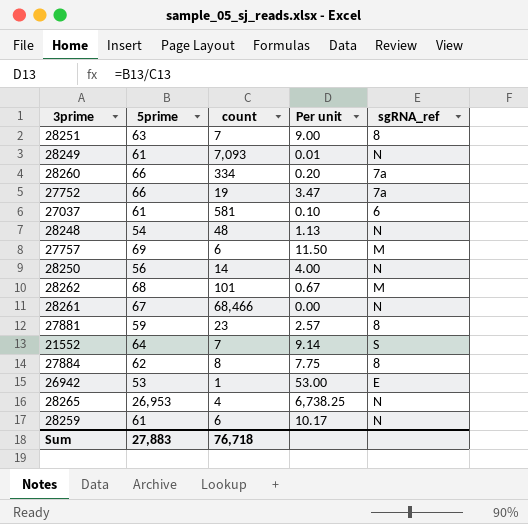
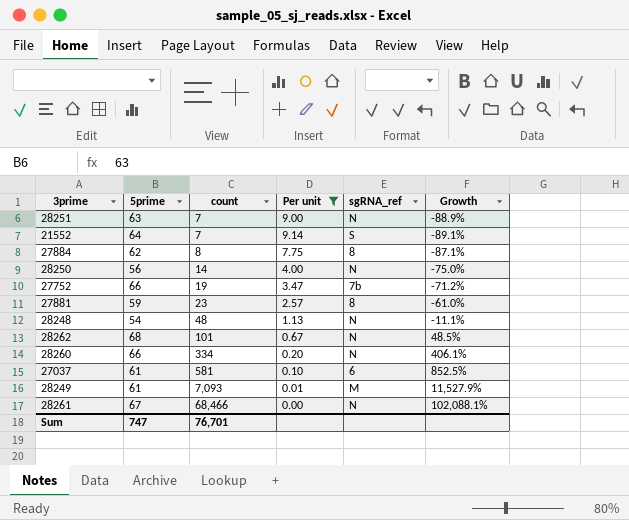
filter: none -> Per unit <= 9.14
row order: none -> count ascending
column Growth | formula: none -> ([count] - [5prime]) / [5prime]
28251 | sgRNA_ref: 8 -> N
27752 | sgRNA_ref: 7a -> 7b
28262 | sgRNA_ref: M -> N
28260 | sgRNA_ref: 7a -> N
28249 | sgRNA_ref: N -> M
Sum | 5prime: 27,883 -> 747
Sum | count: 76,718 -> 76,701

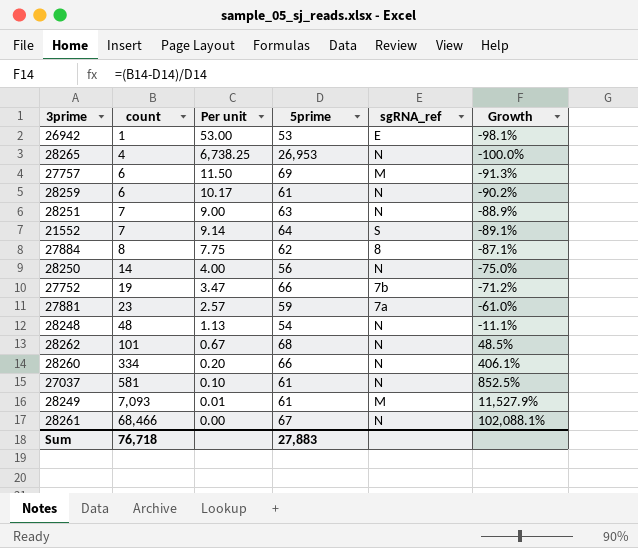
filter: Per unit <= 9.14 -> none
column 5prime | position: 2 -> 4
27881 | sgRNA_ref: 8 -> 7a
27037 | sgRNA_ref: 6 -> N
Sum | count: 76,701 -> 76,718
Sum | 5prime: 747 -> 27,883

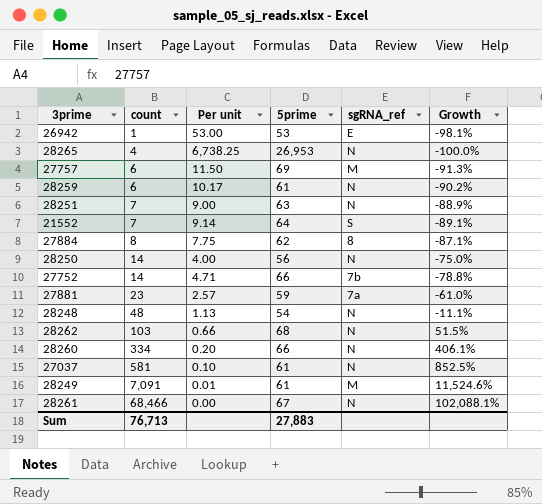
27752 | count: 19 -> 14
27752 | Per unit: 3.47 -> 4.71
27752 | Growth: -71.2% -> -78.8%
28262 | count: 101 -> 103
28262 | Per unit: 0.67 -> 0.66
28262 | Growth: 48.5% -> 51.5%
28249 | count: 7,093 -> 7,091
28249 | Growth: 11,527.9% -> 11,524.6%
Sum | count: 76,718 -> 76,713

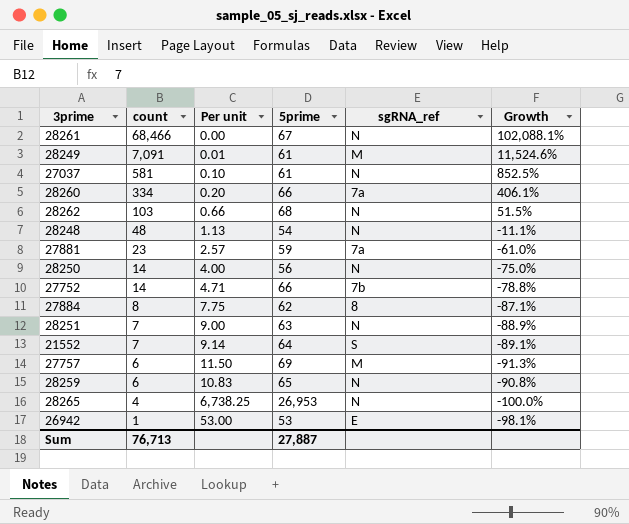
row order: count ascending -> count descending
28260 | sgRNA_ref: N -> 7a
28259 | Per unit: 10.17 -> 10.83
28259 | 5prime: 61 -> 65
28259 | Growth: -90.2% -> -90.8%
Sum | 5prime: 27,883 -> 27,887

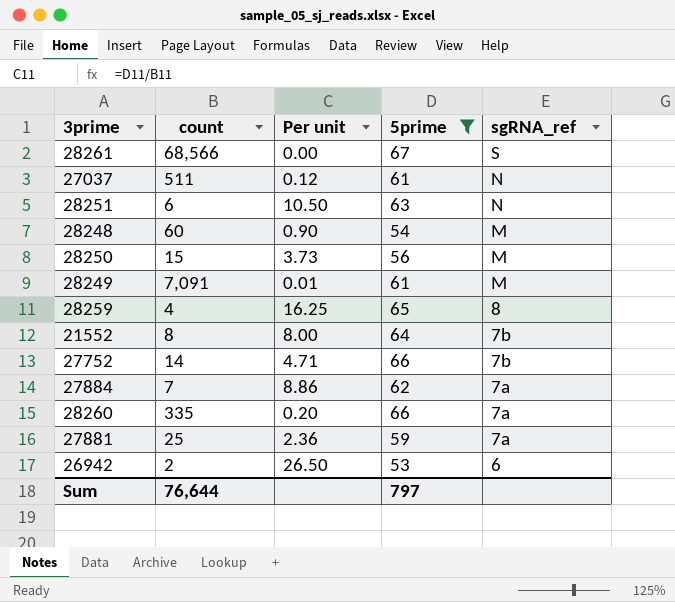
filter: none -> 5prime <= 67
row order: count descending -> sgRNA_ref descending
column Growth | formula: ([count] - [5prime]) / [5prime] -> none
28261 | count: 68,466 -> 68,566
28261 | sgRNA_ref: N -> S
27037 | count: 581 -> 511
27037 | Per unit: 0.10 -> 0.12
28251 | count: 7 -> 6
28251 | Per unit: 9.00 -> 10.50
28248 | count: 48 -> 60
28248 | Per unit: 1.13 -> 0.90
28248 | sgRNA_ref: N -> M
28250 | count: 14 -> 15
28250 | Per unit: 4.00 -> 3.73
28250 | sgRNA_ref: N -> M
28259 | count: 6 -> 4
28259 | Per unit: 10.83 -> 16.25
28259 | sgRNA_ref: N -> 8
21552 | count: 7 -> 8
21552 | Per unit: 9.14 -> 8.00
21552 | sgRNA_ref: S -> 7b
27884 | count: 8 -> 7
27884 | Per unit: 7.75 -> 8.86
27884 | sgRNA_ref: 8 -> 7a
28260 | count: 334 -> 335
27881 | count: 23 -> 25
27881 | Per unit: 2.57 -> 2.36
26942 | count: 1 -> 2
26942 | Per unit: 53.00 -> 26.50
26942 | sgRNA_ref: E -> 6
Sum | count: 76,713 -> 76,644
Sum | 5prime: 27,887 -> 797

